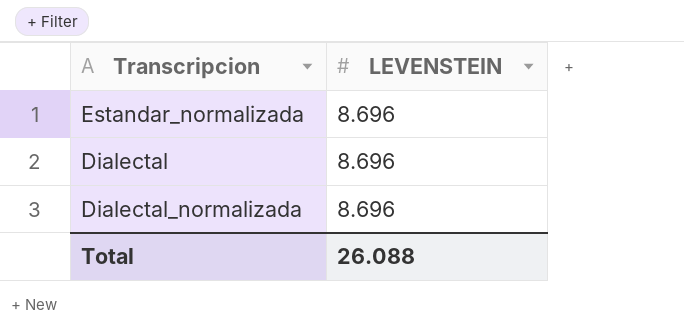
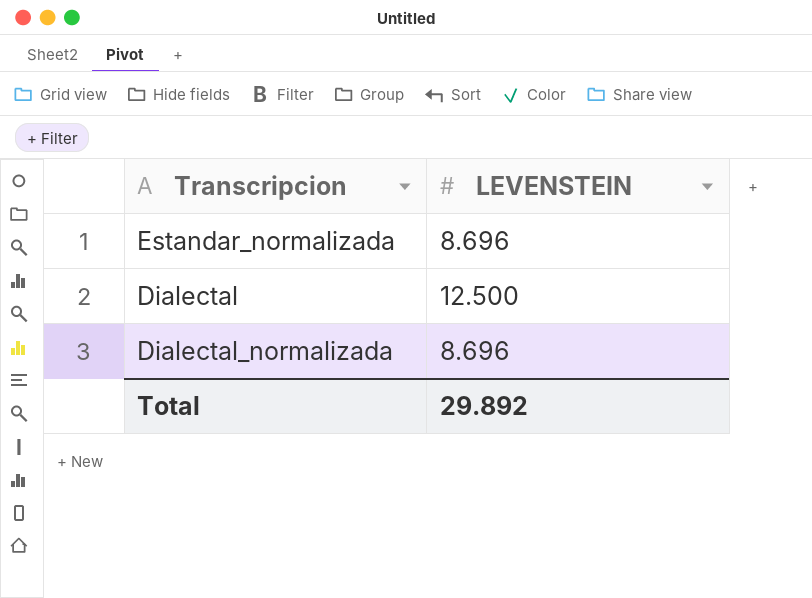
Dialectal | LEVENSTEIN: 8.696 -> 12.500
Total | LEVENSTEIN: 26.088 -> 29.892

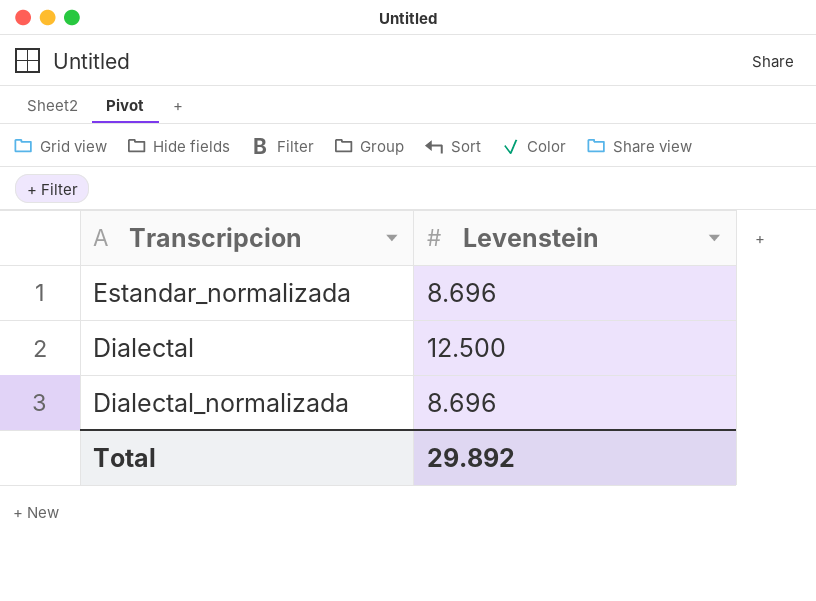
column name: LEVENSTEIN -> Levenstein

